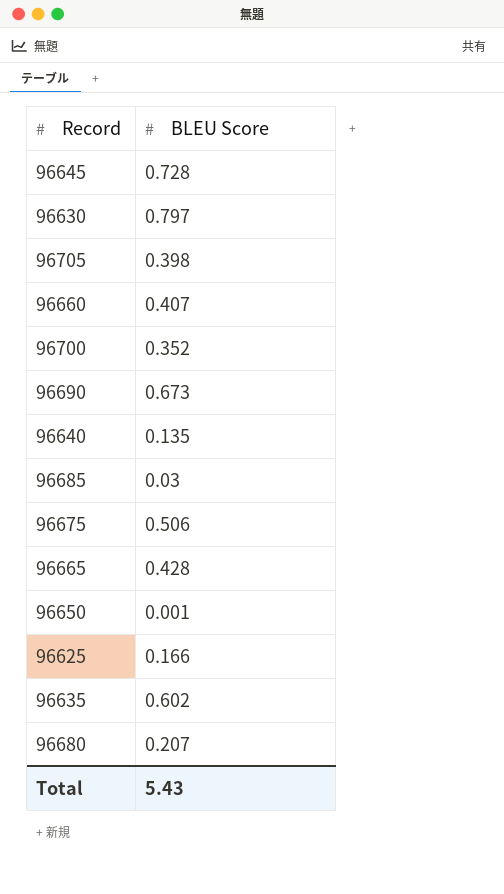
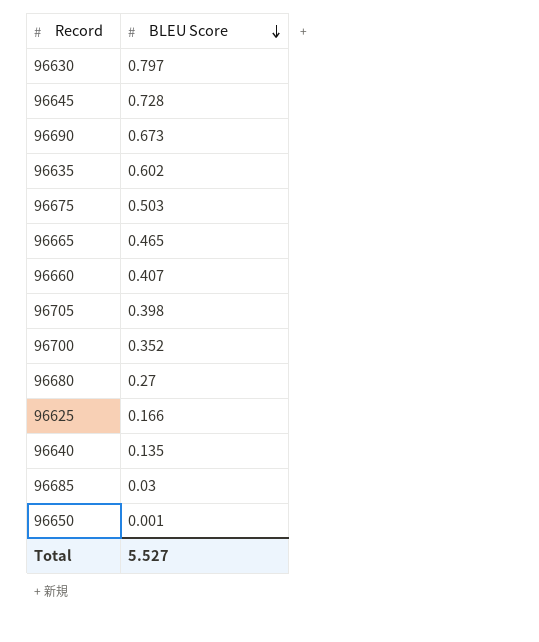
row order: none -> BLEU Score descending
96675 | BLEU Score: 0.506 -> 0.503
96665 | BLEU Score: 0.428 -> 0.465
96680 | BLEU Score: 0.207 -> 0.27
Total | BLEU Score: 5.43 -> 5.527

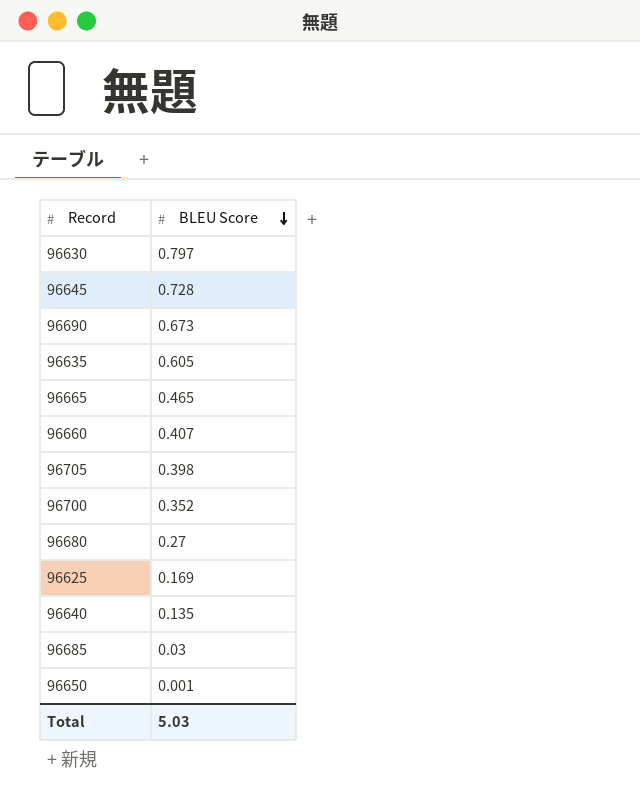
row 96675: 0.503 -> none
96635 | BLEU Score: 0.602 -> 0.605
96625 | BLEU Score: 0.166 -> 0.169
Total | BLEU Score: 5.527 -> 5.03

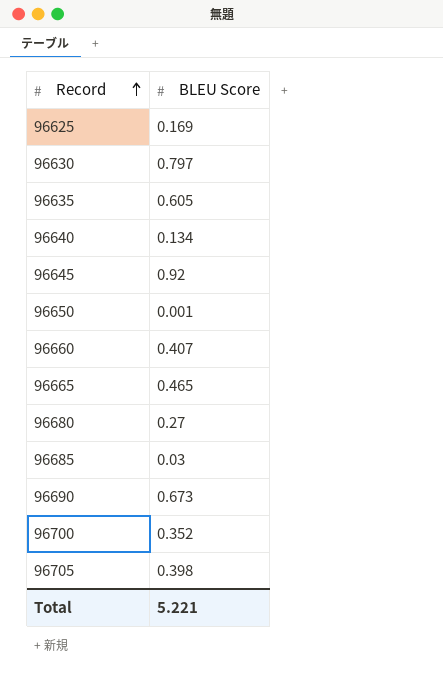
row order: BLEU Score descending -> Record ascending
96640 | BLEU Score: 0.135 -> 0.134
96645 | BLEU Score: 0.728 -> 0.92
Total | BLEU Score: 5.03 -> 5.221

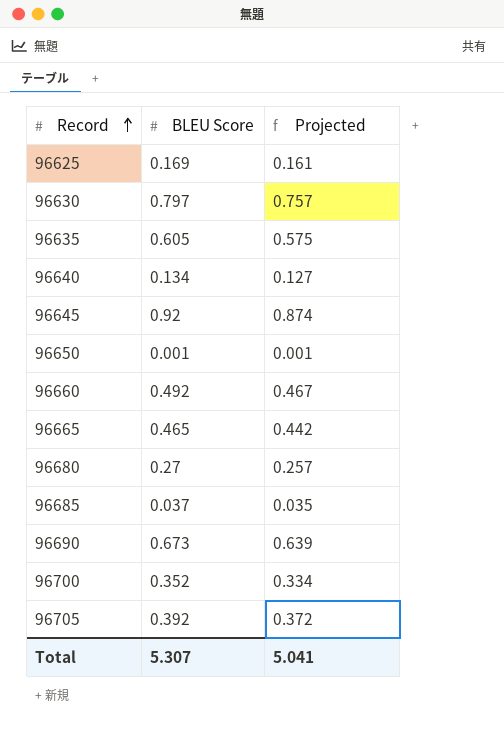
column Projected | formula: none -> [BLEU Score] * 0.95
96660 | BLEU Score: 0.407 -> 0.492
96685 | BLEU Score: 0.03 -> 0.037
96705 | BLEU Score: 0.398 -> 0.392
Total | BLEU Score: 5.221 -> 5.307

